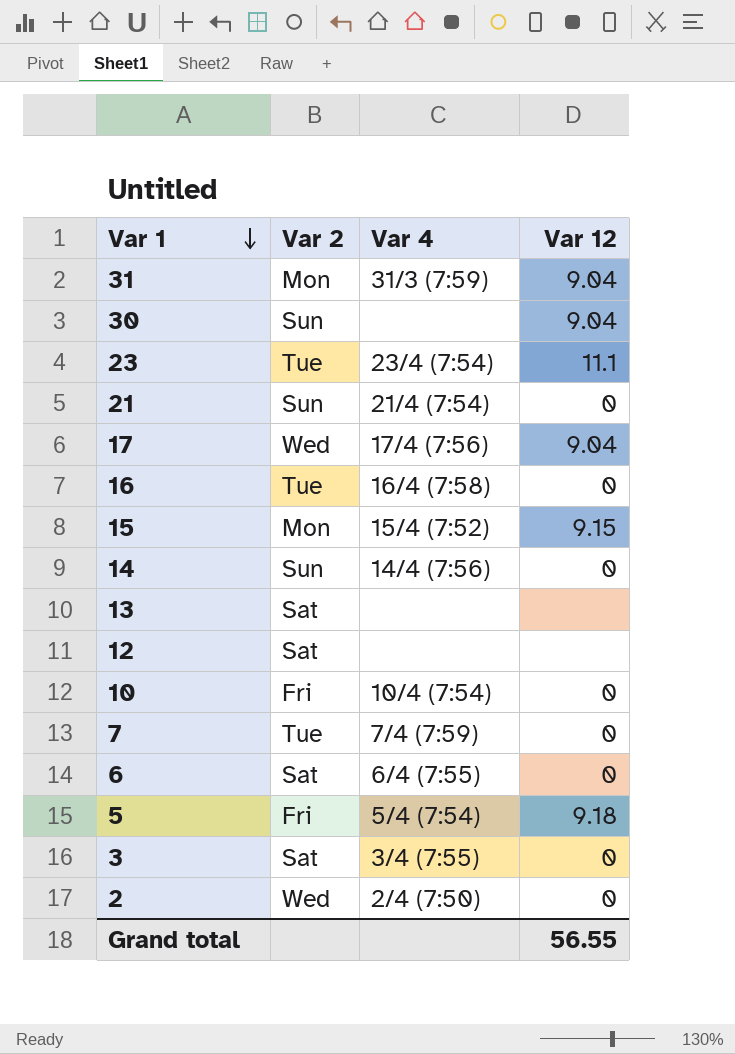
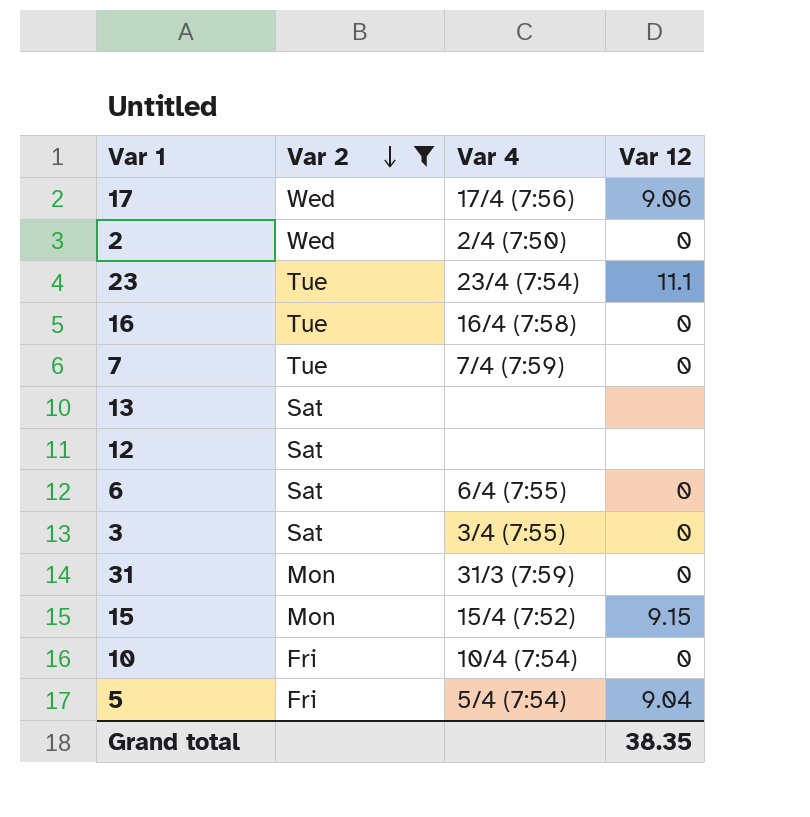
filter: none -> Var 2 != Sun
row order: Var 1 descending -> Var 2 descending
17 | Var 12: 9.04 -> 9.06
31 | Var 12: 9.04 -> 0
5 | Var 12: 9.18 -> 9.04
Grand total | Var 12: 56.55 -> 38.35

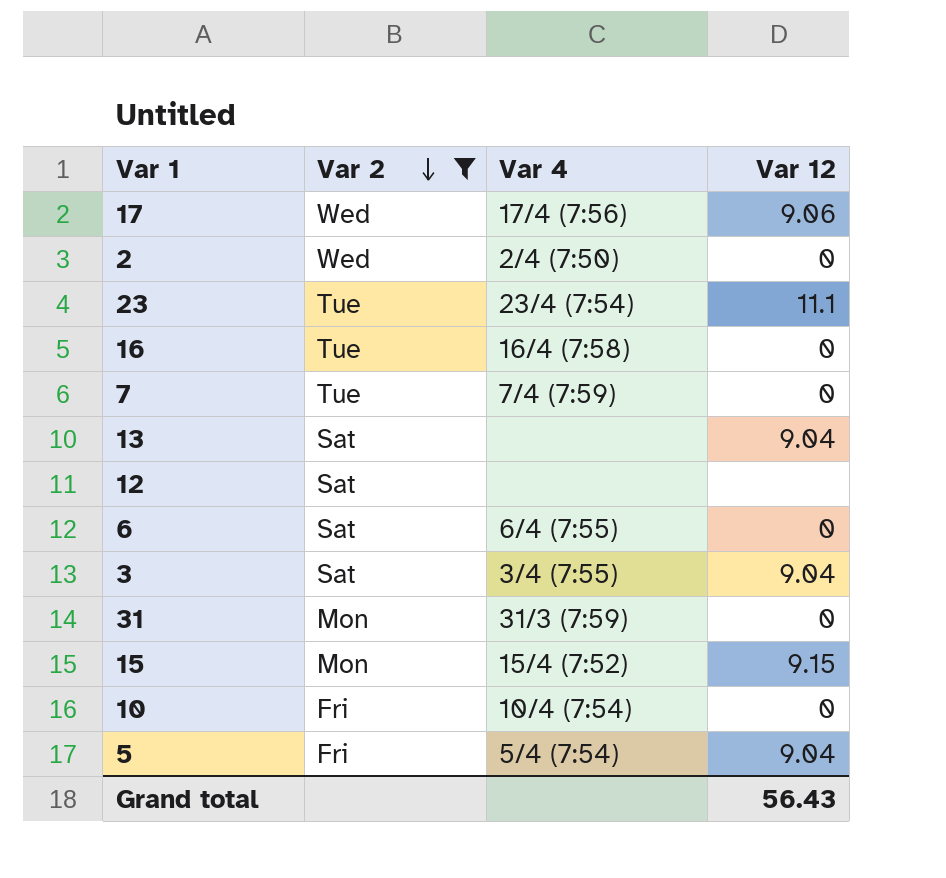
13 | Var 12: none -> 9.04
3 | Var 12: 0 -> 9.04
Grand total | Var 12: 38.35 -> 56.43

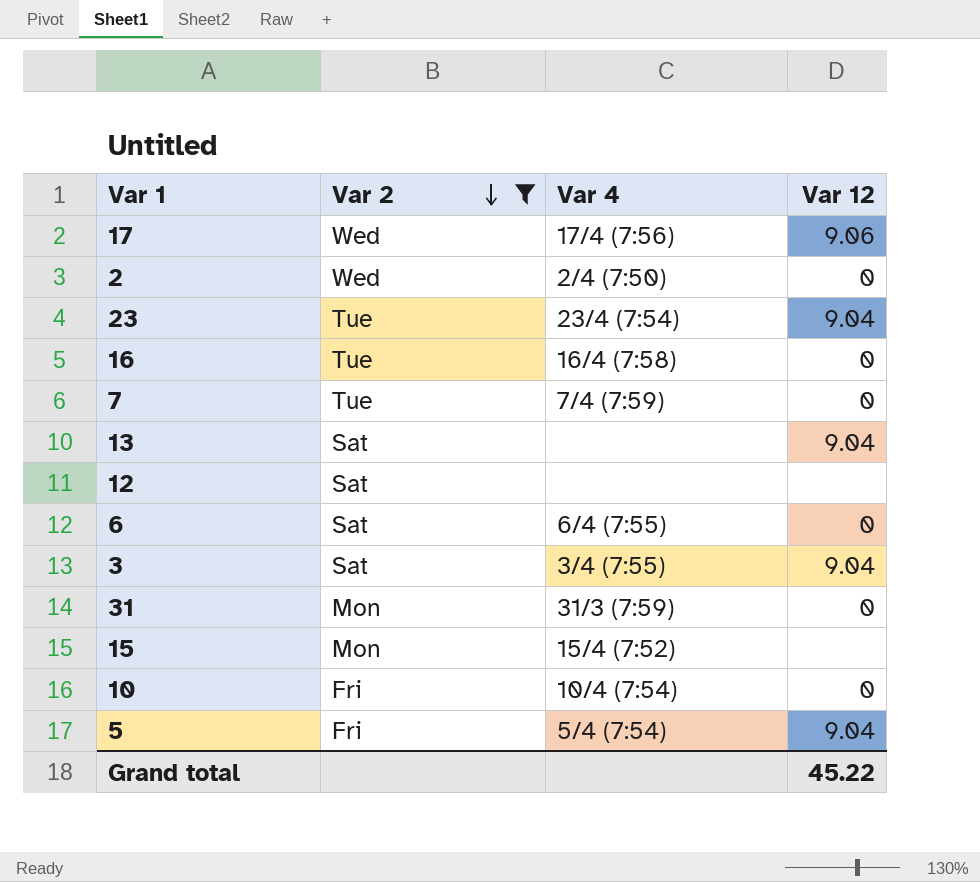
23 | Var 12: 11.1 -> 9.04
15 | Var 12: 9.15 -> none
Grand total | Var 12: 56.43 -> 45.22

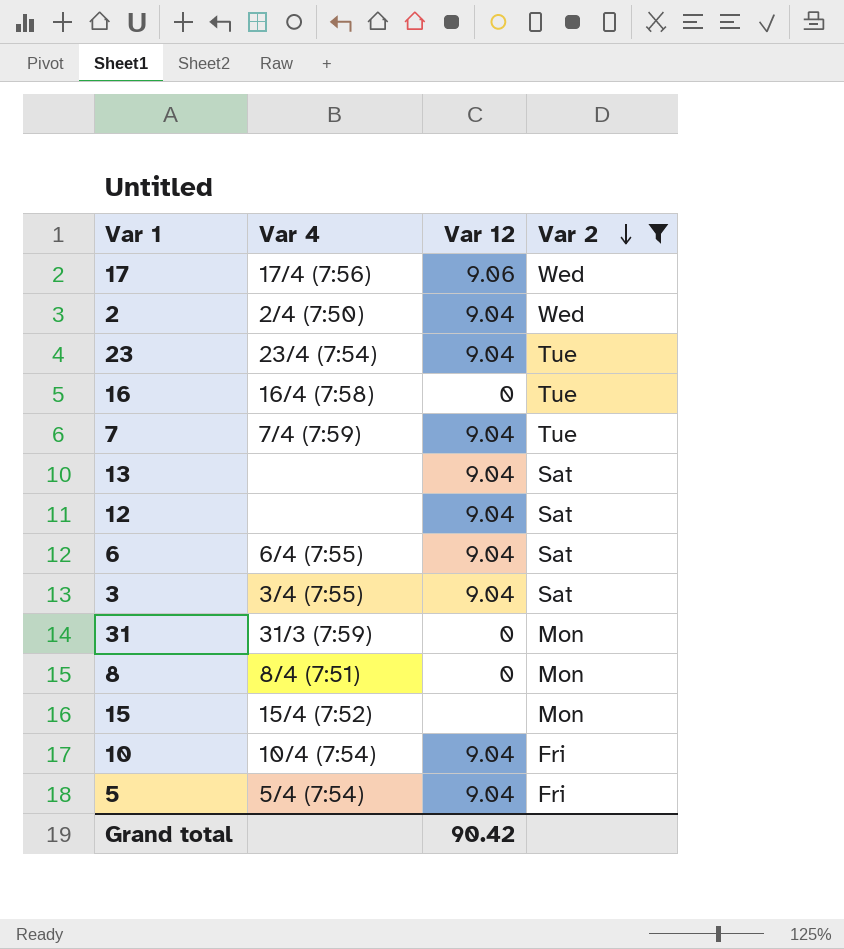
column Var 2 | position: 2 -> 4
2 | Var 12: 0 -> 9.04
7 | Var 12: 0 -> 9.04
12 | Var 12: none -> 9.04
6 | Var 12: 0 -> 9.04
row 8: none -> 8/4 (7:51) | 0 | Mon
10 | Var 12: 0 -> 9.04
Grand total | Var 12: 45.22 -> 90.42

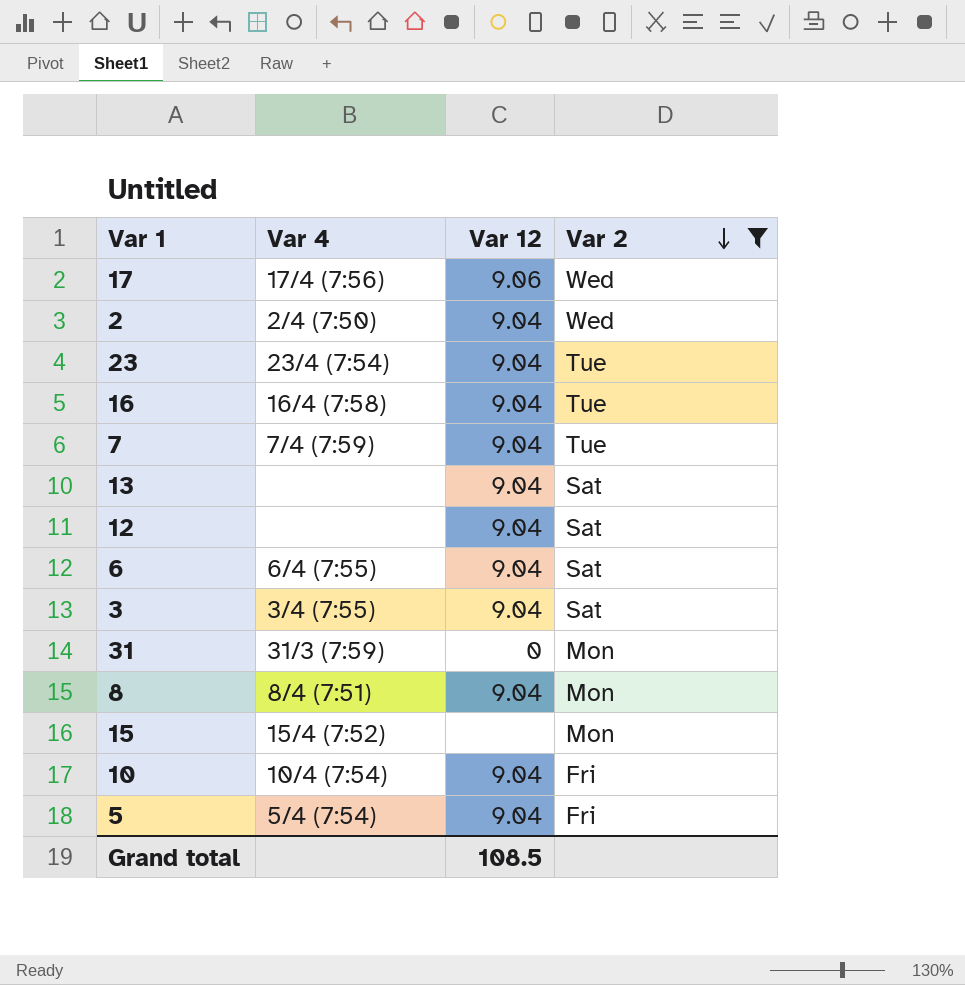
16 | Var 12: 0 -> 9.04
8 | Var 12: 0 -> 9.04
Grand total | Var 12: 90.42 -> 108.5

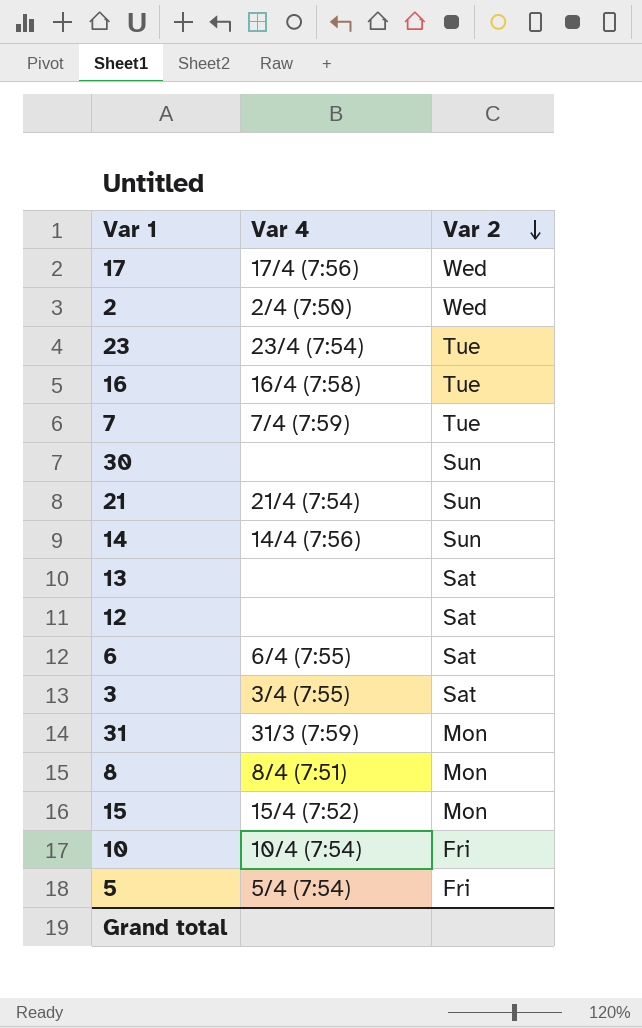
filter: Var 2 != Sun -> none
column Var 12 | position: 3 -> none

